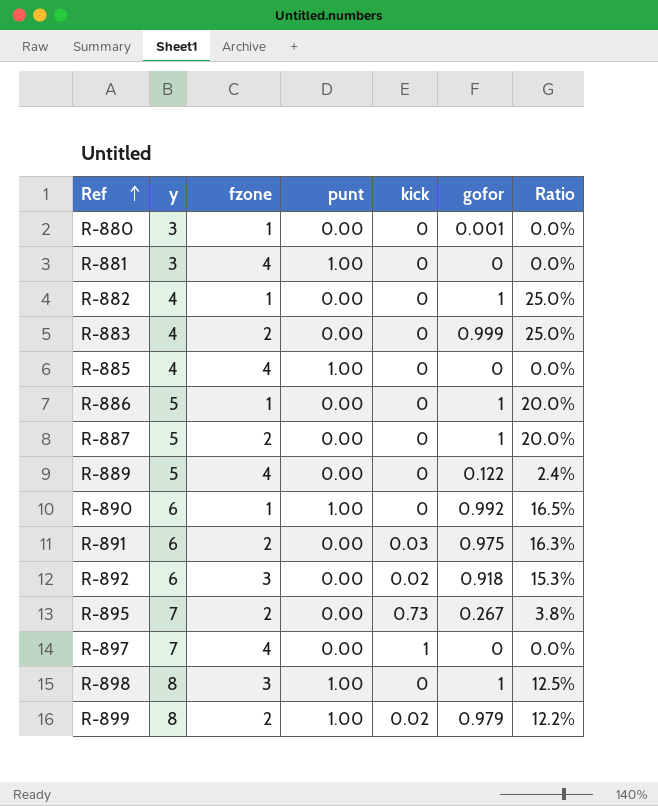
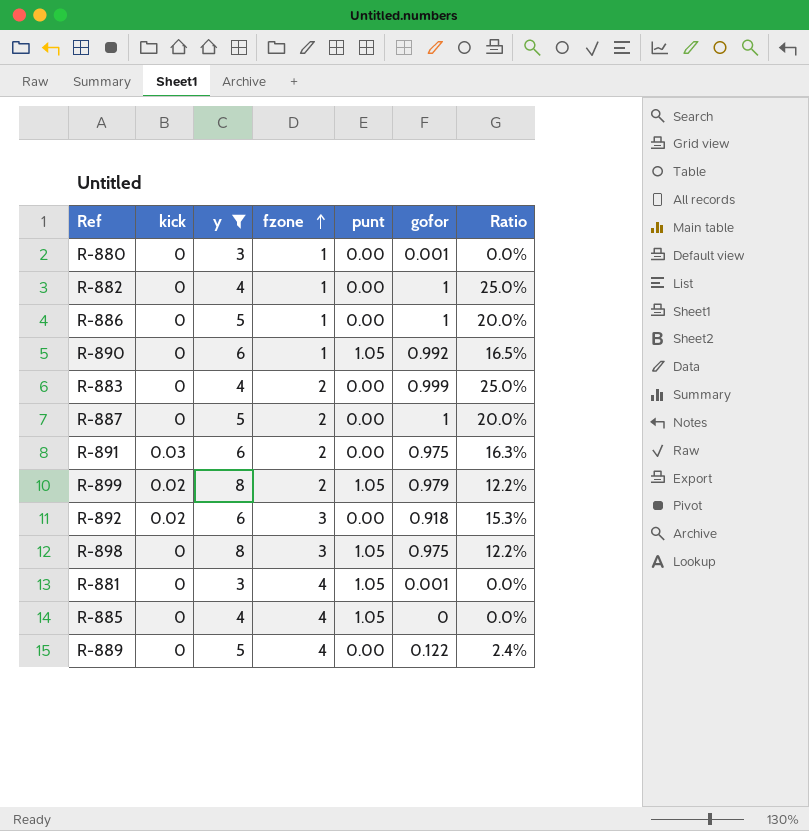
filter: none -> y != 7
row order: Ref ascending -> fzone ascending
column kick | position: 5 -> 2
R-890 | punt: 1.00 -> 1.05
R-899 | punt: 1.00 -> 1.05
R-898 | punt: 1.00 -> 1.05
R-898 | gofor: 1 -> 0.975
R-898 | Ratio: 12.5% -> 12.2%
R-881 | punt: 1.00 -> 1.05
R-881 | gofor: 0 -> 0.001
R-885 | punt: 1.00 -> 1.05

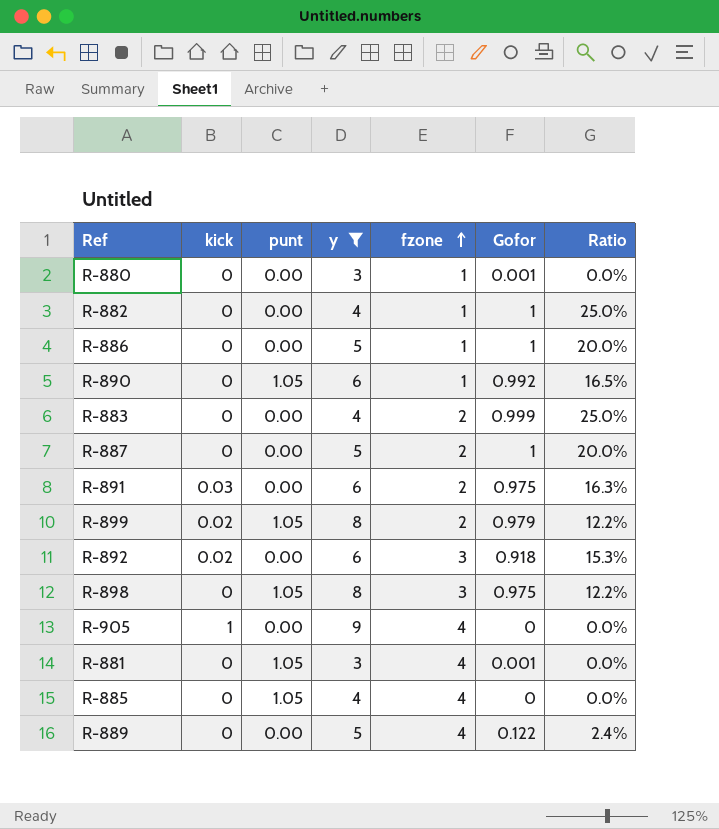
column punt | position: 5 -> 3
column name: gofor -> Gofor
row R-905: none -> 1 | 0.00 | 9 | 4 | 0 | 0.0%

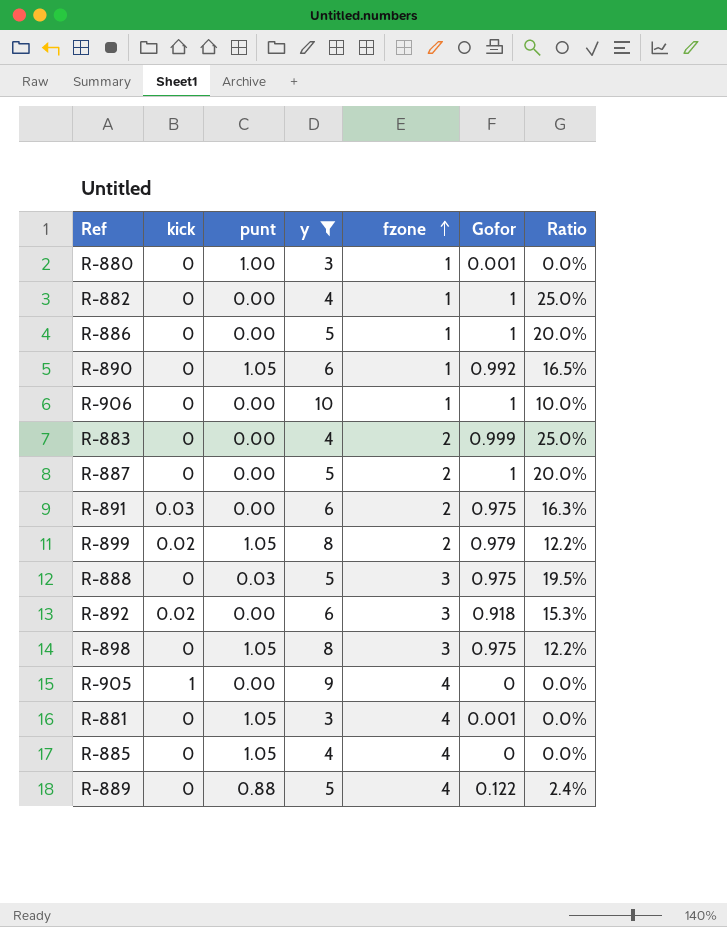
R-880 | punt: 0.00 -> 1.00
row R-906: none -> 0 | 0.00 | 10 | 1 | 1 | 10.0%
row R-888: none -> 0 | 0.03 | 5 | 3 | 0.975 | 19.5%
R-889 | punt: 0.00 -> 0.88

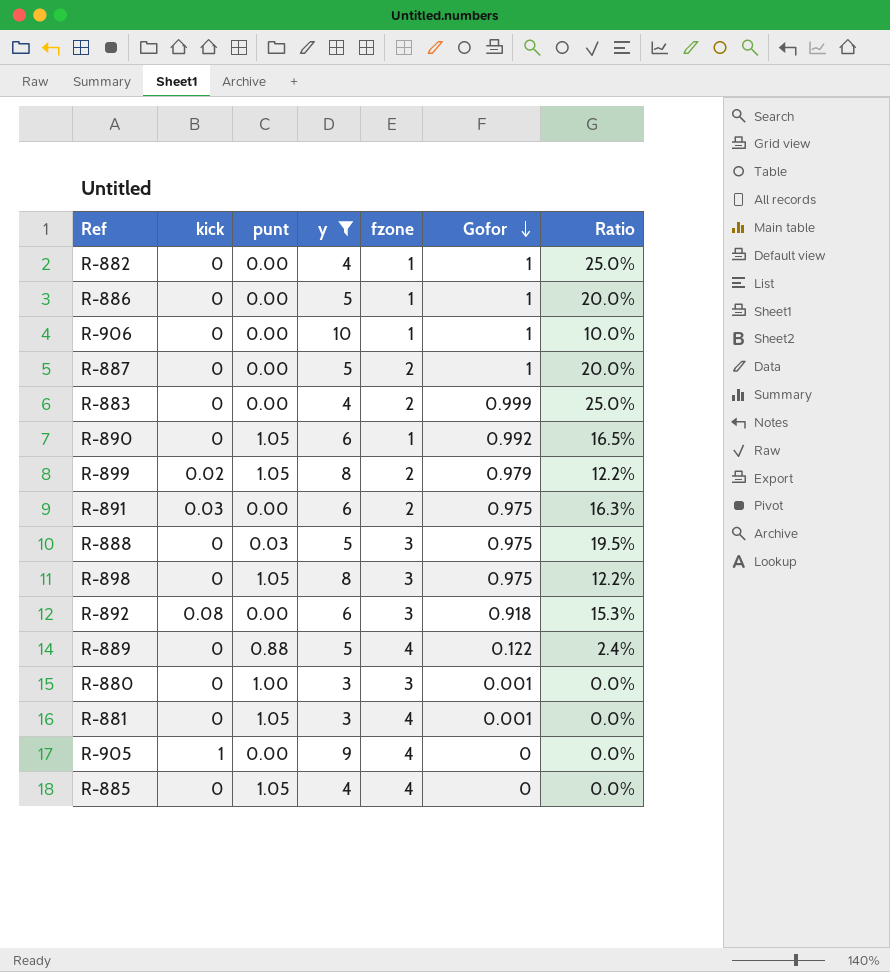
row order: fzone ascending -> Gofor descending
R-892 | kick: 0.02 -> 0.08
R-880 | fzone: 1 -> 3

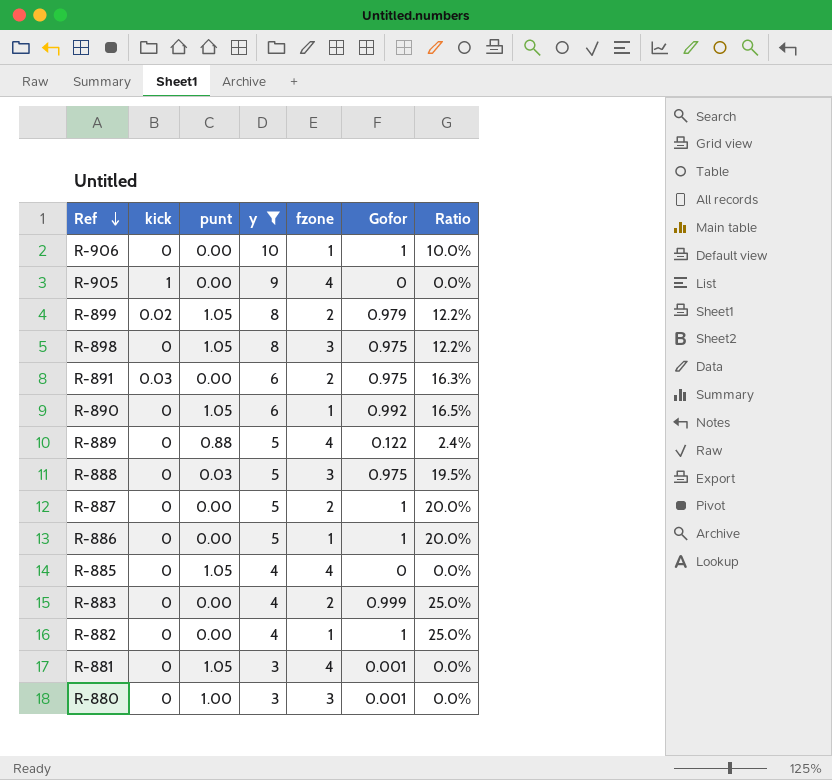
row order: Gofor descending -> Ref descending
row R-892: 0.08 | 0.00 | 6 | 3 | 0.918 | 15.3% -> none

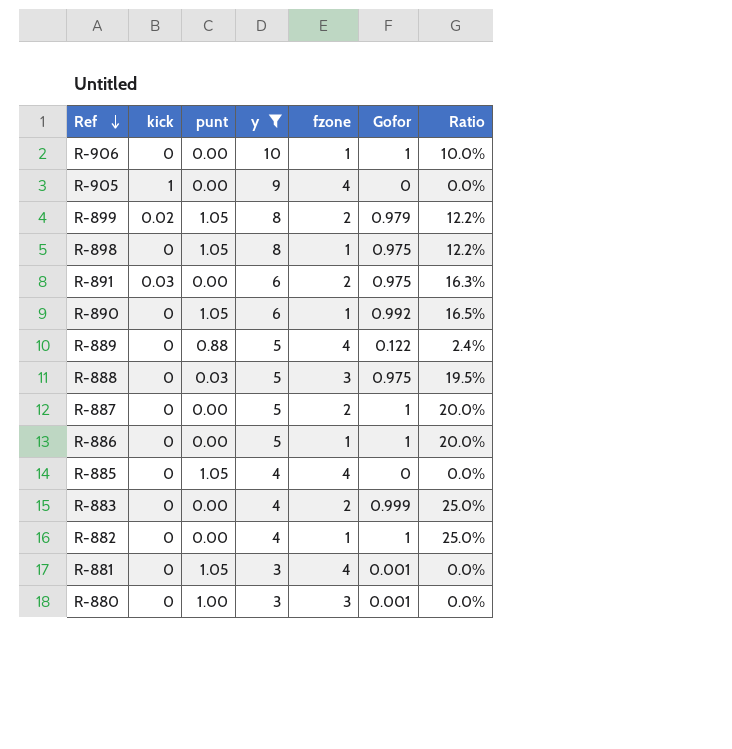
R-898 | fzone: 3 -> 1

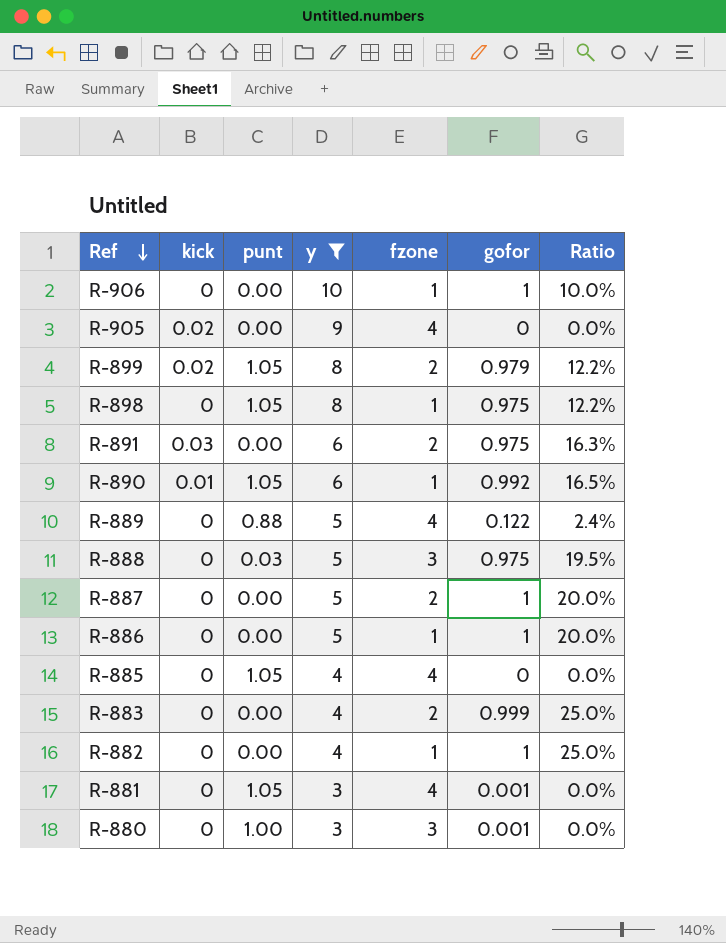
column name: Gofor -> gofor
R-905 | kick: 1 -> 0.02
R-890 | kick: 0 -> 0.01

